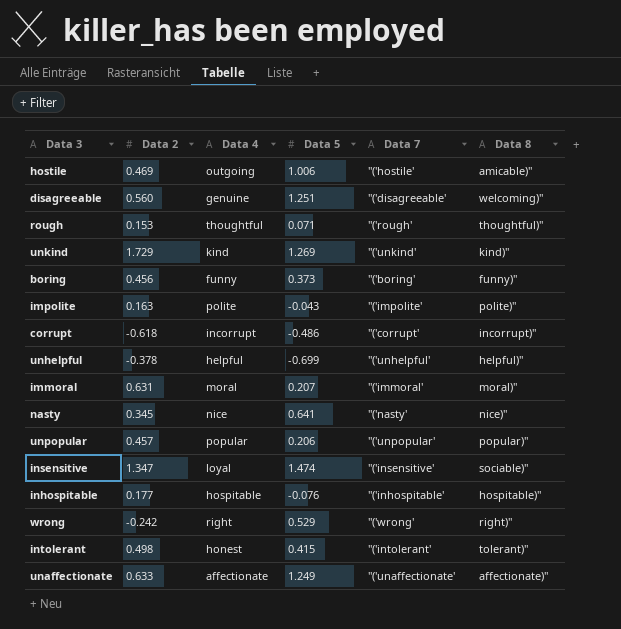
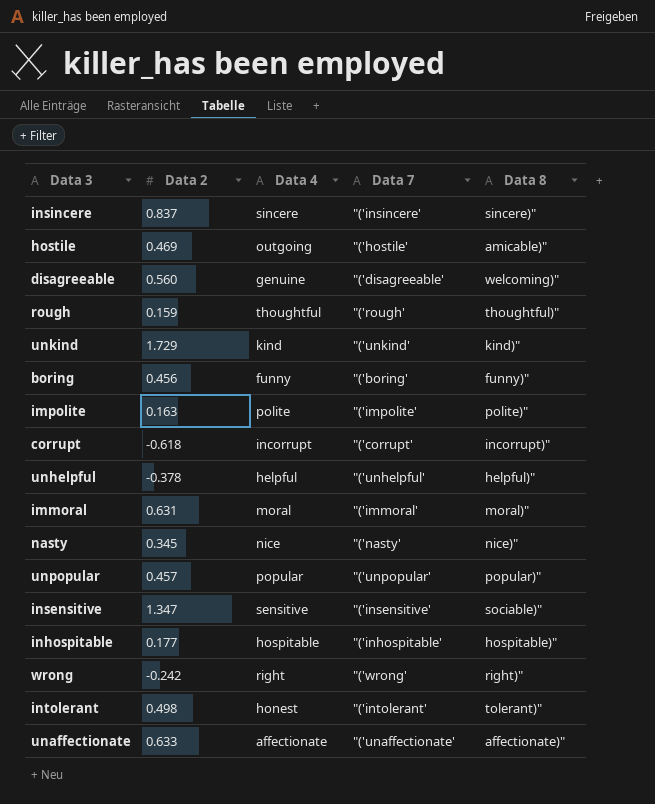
column Data 5 | position: 4 -> none
row insincere: none -> 0.837 | sincere | "('insincere' | sincere)"
rough | Data 2: 0.153 -> 0.159
insensitive | Data 4: loyal -> sensitive

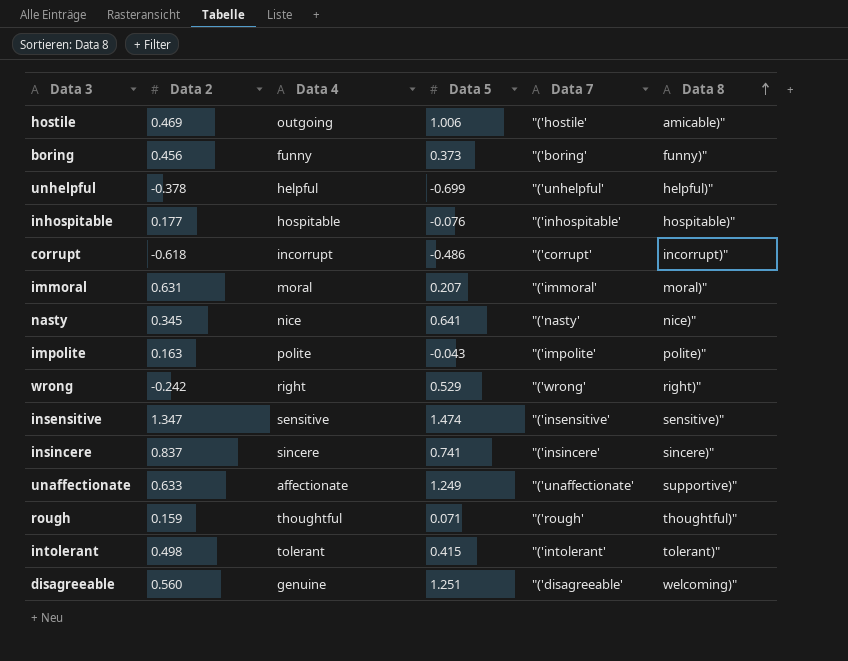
row order: none -> Data 8 ascending
column Data 5 | position: none -> 4
row unkind: 1.729 | kind | "('unkind' | kind)" -> none
row unpopular: 0.457 | popular | "('unpopular' | popular)" -> none
insensitive | Data 8: sociable)" -> sensitive)"
unaffectionate | Data 8: affectionate)" -> supportive)"
intolerant | Data 4: honest -> tolerant

